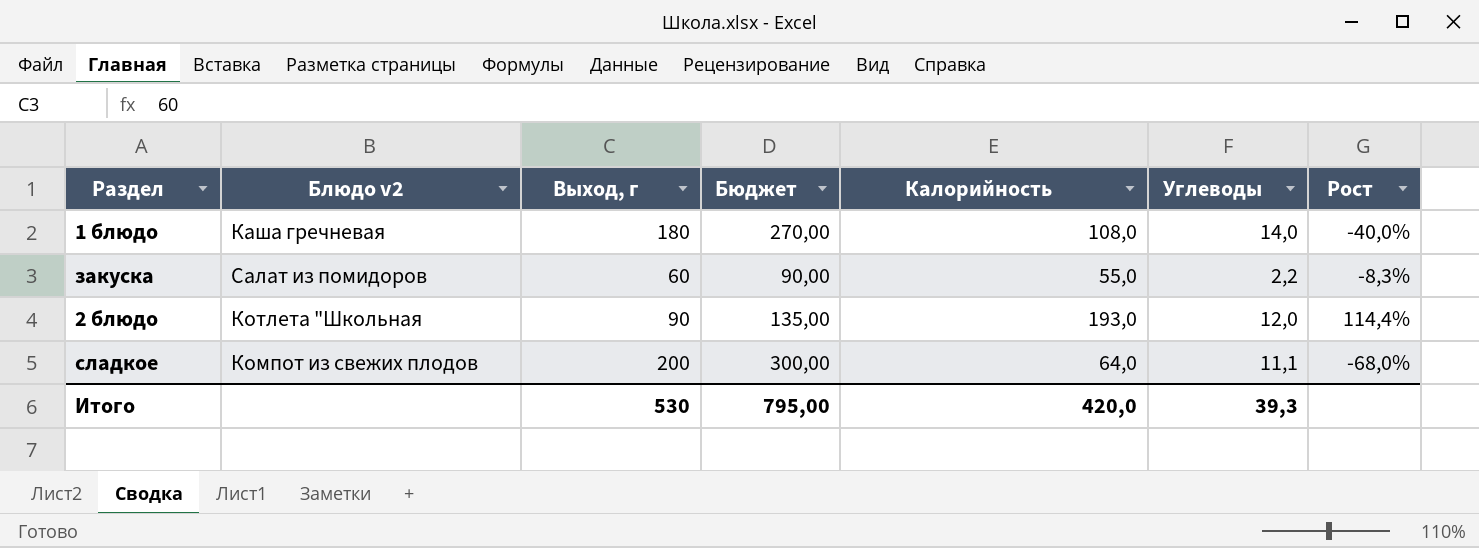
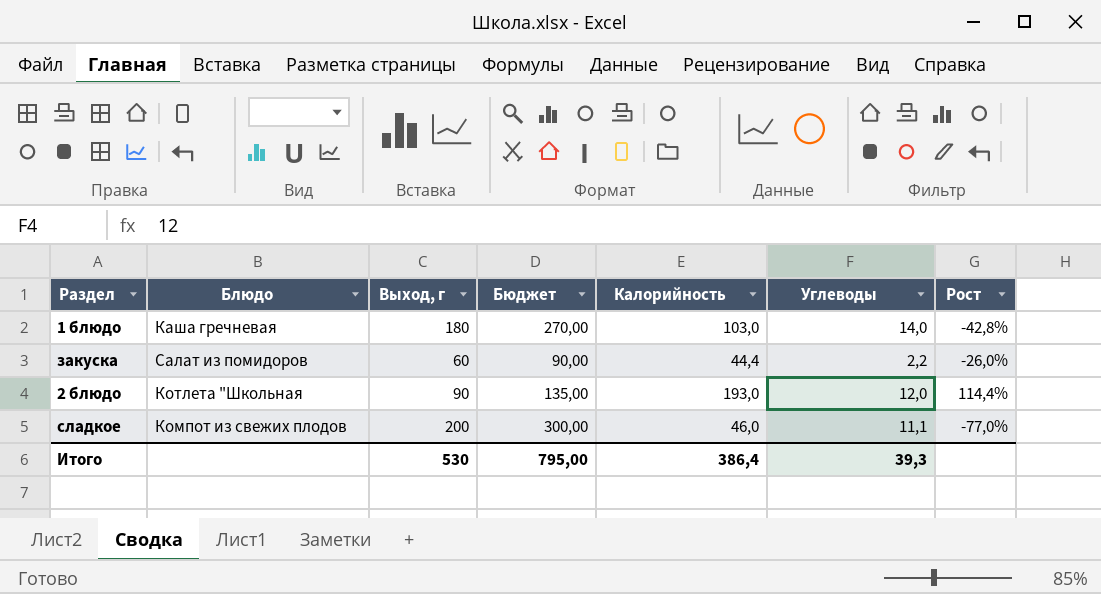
column name: Блюдо v2 -> Блюдо
1 блюдо | Калорийность: 108,0 -> 103,0
1 блюдо | Рост: -40,0% -> -42,8%
закуска | Калорийность: 55,0 -> 44,4
закуска | Рост: -8,3% -> -26,0%
сладкое | Калорийность: 64,0 -> 46,0
сладкое | Рост: -68,0% -> -77,0%
Итого | Калорийность: 420,0 -> 386,4

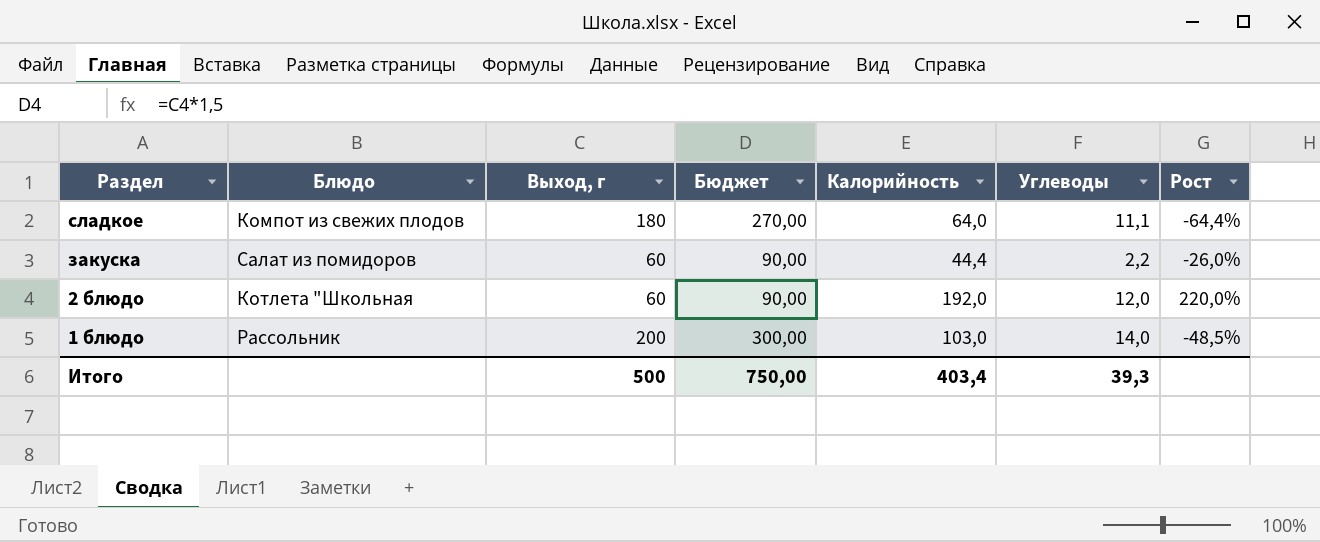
row order: none -> Раздел descending
сладкое | Выход, г: 200 -> 180
сладкое | Бюджет: 300,00 -> 270,00
сладкое | Калорийность: 46,0 -> 64,0
сладкое | Рост: -77,0% -> -64,4%
2 блюдо | Выход, г: 90 -> 60
2 блюдо | Бюджет: 135,00 -> 90,00
2 блюдо | Калорийность: 193,0 -> 192,0
2 блюдо | Рост: 114,4% -> 220,0%
1 блюдо | Блюдо: Каша гречневая -> Рассольник
1 блюдо | Выход, г: 180 -> 200
1 блюдо | Бюджет: 270,00 -> 300,00
1 блюдо | Рост: -42,8% -> -48,5%
Итого | Выход, г: 530 -> 500
Итого | Бюджет: 795,00 -> 750,00
Итого | Калорийность: 386,4 -> 403,4

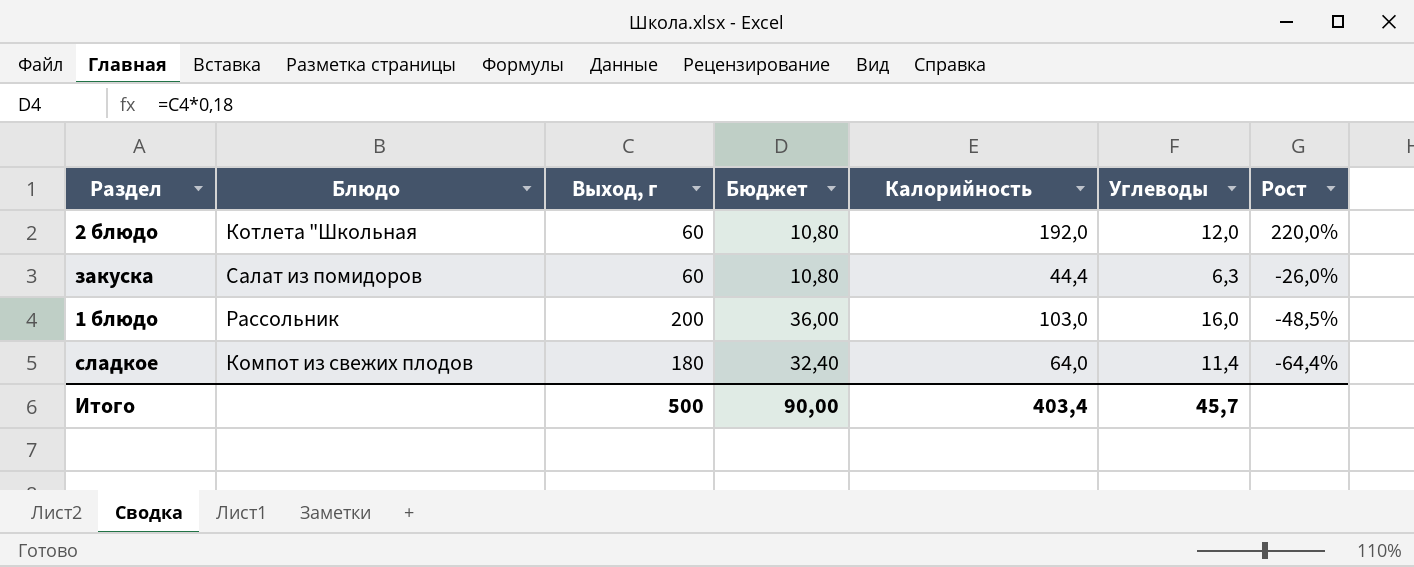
row order: Раздел descending -> Рост descending
column Бюджет | formula: [Выход, г] * 1,5 -> [Выход, г] * 0,18
закуска | Углеводы: 2,2 -> 6,3
1 блюдо | Углеводы: 14,0 -> 16,0
сладкое | Углеводы: 11,1 -> 11,4
Итого | Бюджет: 750,00 -> 90,00
Итого | Углеводы: 39,3 -> 45,7

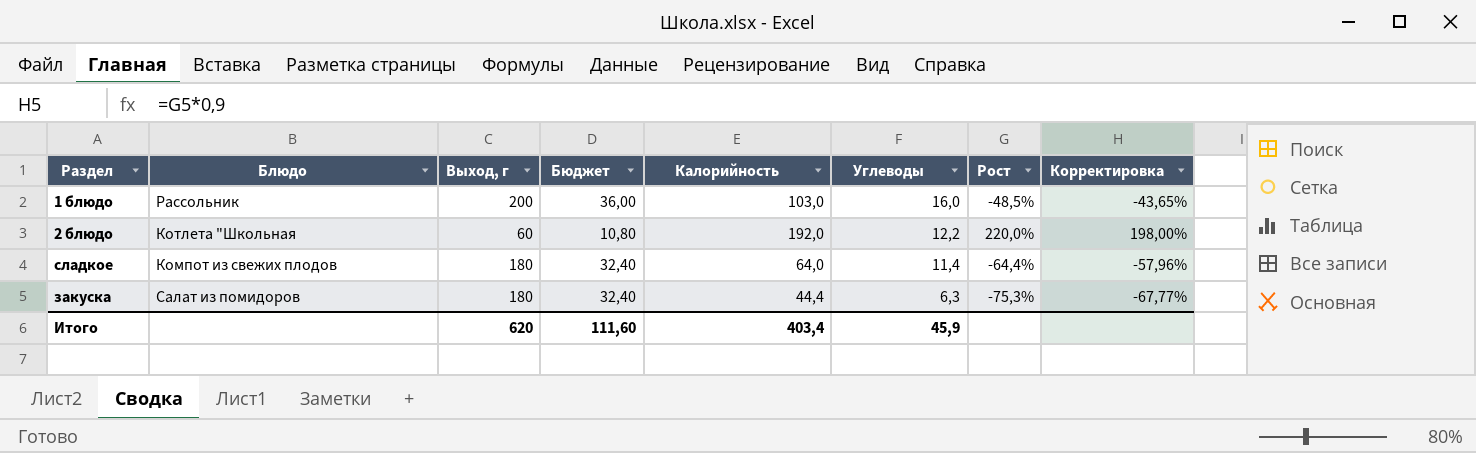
row order: Рост descending -> Углеводы descending
column Корректировка | formula: none -> [Рост] * 0,9
2 блюдо | Углеводы: 12,0 -> 12,2
закуска | Выход, г: 60 -> 180
закуска | Бюджет: 10,80 -> 32,40
закуска | Рост: -26,0% -> -75,3%
Итого | Выход, г: 500 -> 620
Итого | Бюджет: 90,00 -> 111,60
Итого | Углеводы: 45,7 -> 45,9

